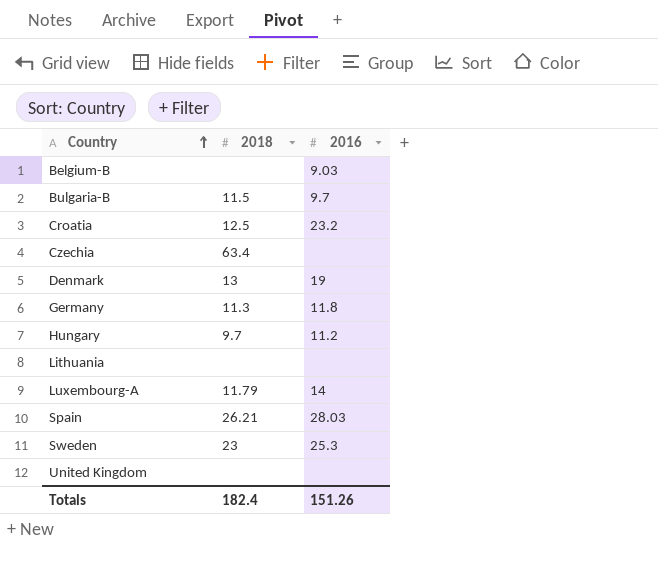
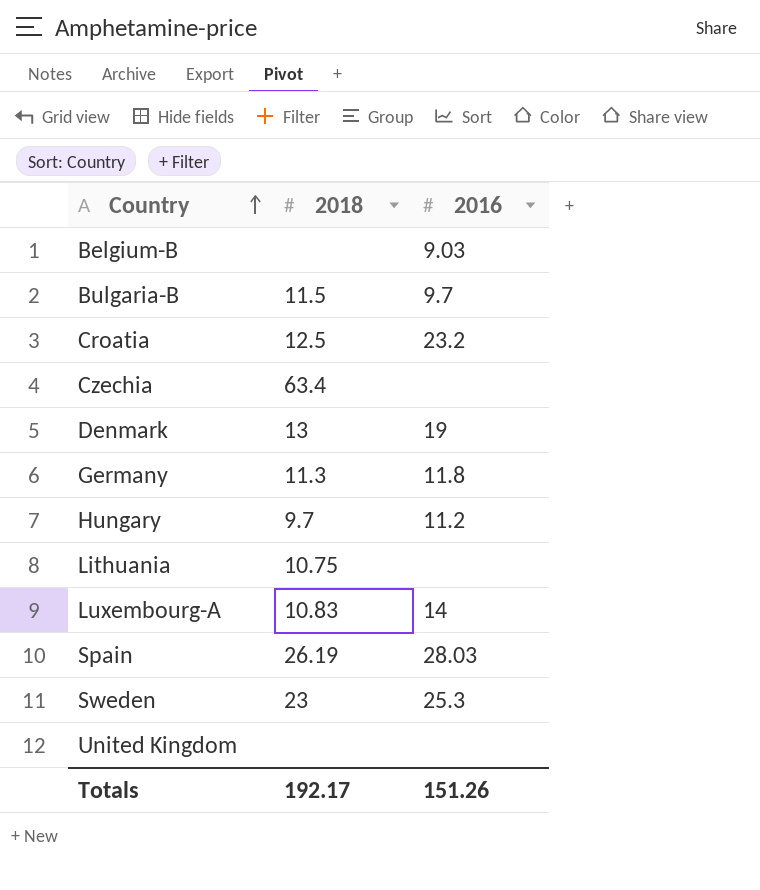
Lithuania | 2018: none -> 10.75
Luxembourg-A | 2018: 11.79 -> 10.83
Spain | 2018: 26.21 -> 26.19
Totals | 2018: 182.4 -> 192.17

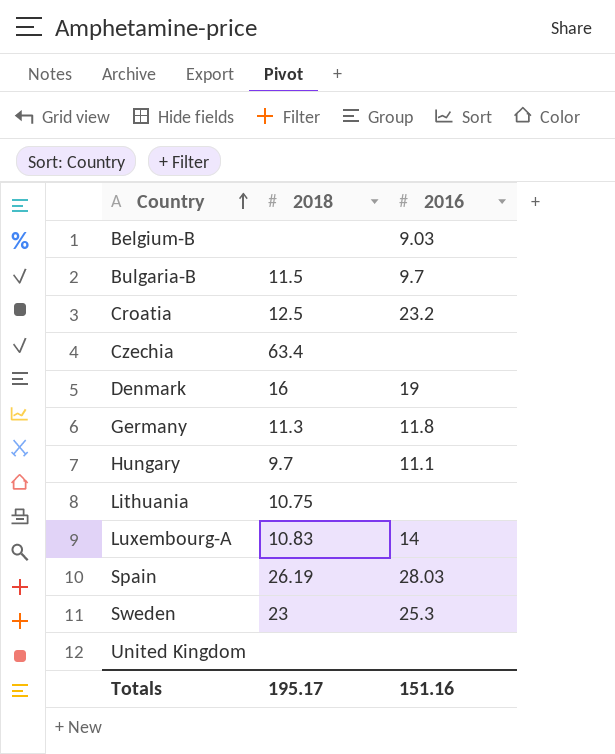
Denmark | 2018: 13 -> 16
Hungary | 2016: 11.2 -> 11.1
Totals | 2018: 192.17 -> 195.17
Totals | 2016: 151.26 -> 151.16

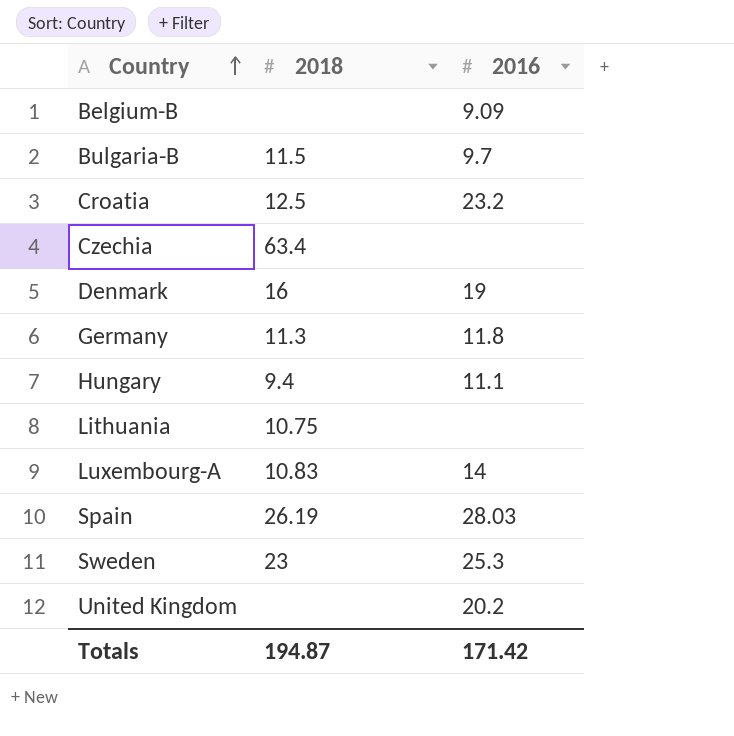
Belgium-B | 2016: 9.03 -> 9.09
Hungary | 2018: 9.7 -> 9.4
United Kingdom | 2016: none -> 20.2
Totals | 2018: 195.17 -> 194.87
Totals | 2016: 151.16 -> 171.42

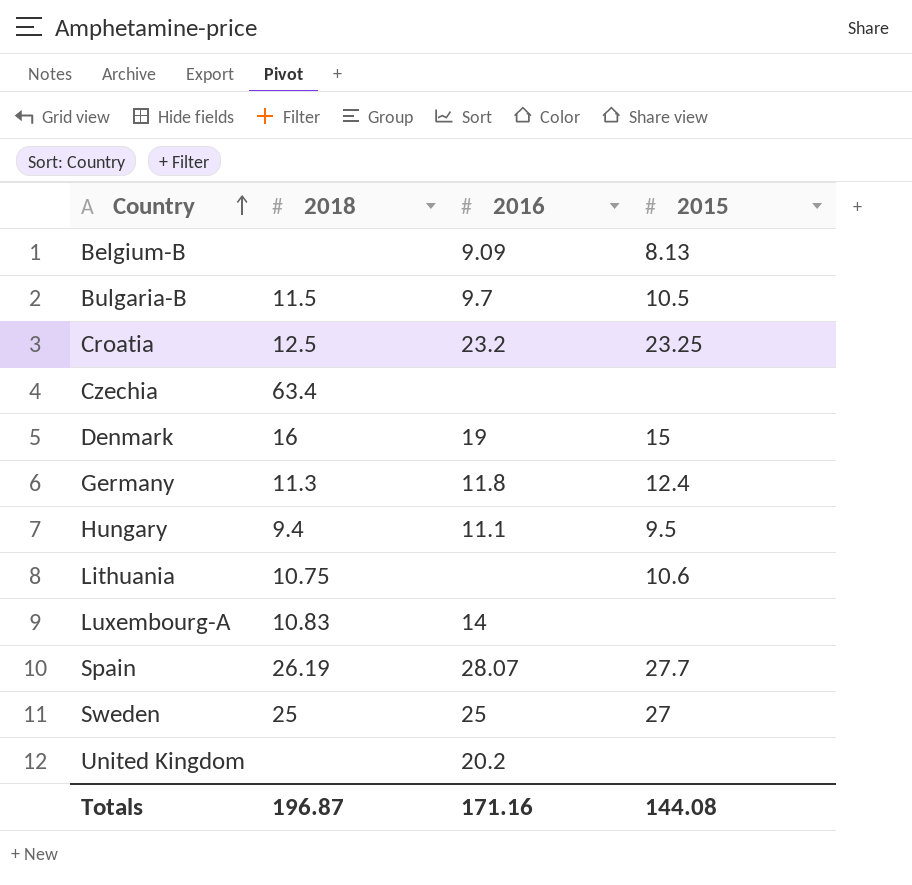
column 2015 | position: none -> 4
Spain | 2016: 28.03 -> 28.07
Sweden | 2018: 23 -> 25
Sweden | 2016: 25.3 -> 25
Totals | 2018: 194.87 -> 196.87
Totals | 2016: 171.42 -> 171.16

